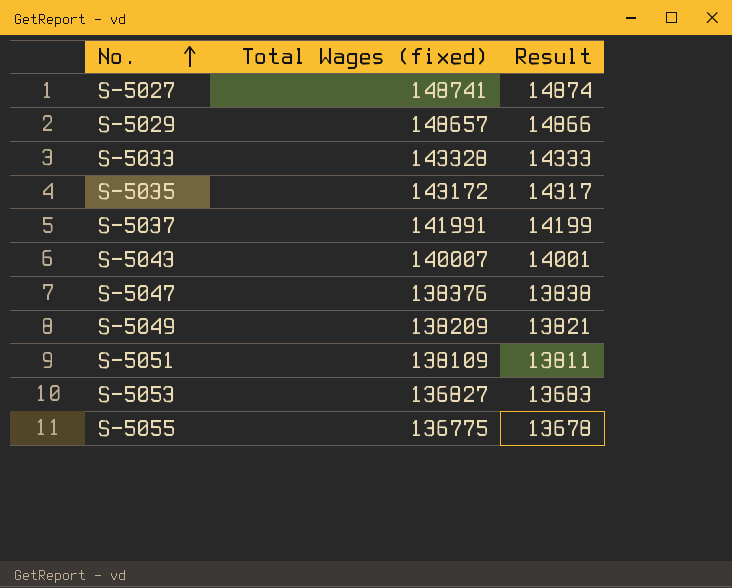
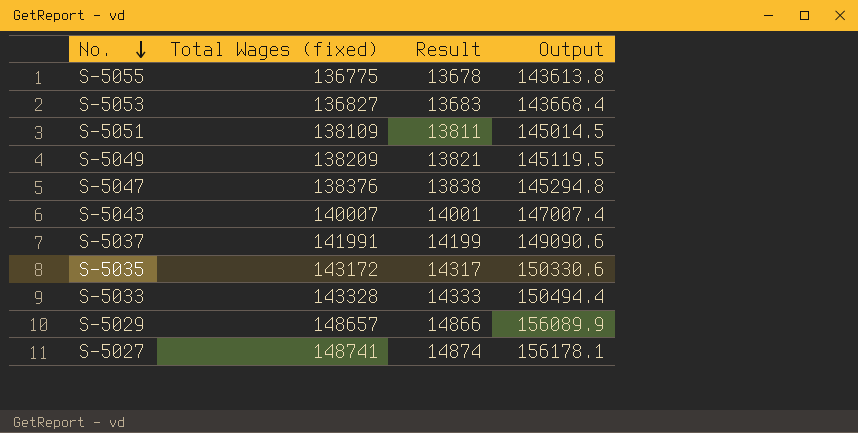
row order: No. ascending -> No. descending
column Output | formula: none -> [Total Wages (fixed)] * 1.05

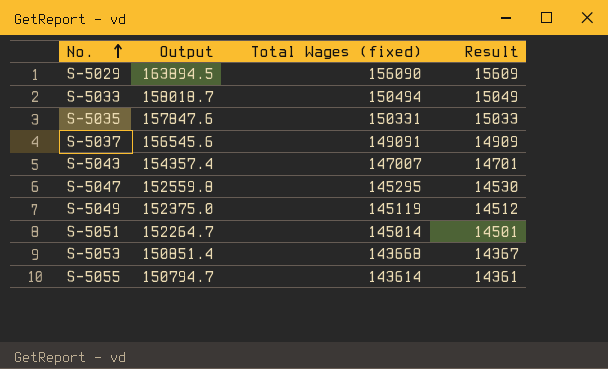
row order: No. descending -> No. ascending
column Output | position: 4 -> 2
row S-5027: 148741 | 14874 | 156178.1 -> none
S-5029 | Output: 156089.9 -> 163894.5
S-5029 | Total Wages (fixed): 148657 -> 156090
S-5029 | Result: 14866 -> 15609
S-5033 | Output: 150494.4 -> 158018.7
S-5033 | Total Wages (fixed): 143328 -> 150494
S-5033 | Result: 14333 -> 15049
S-5035 | Output: 150330.6 -> 157847.6
S-5035 | Total Wages (fixed): 143172 -> 150331
S-5035 | Result: 14317 -> 15033
S-5037 | Output: 149090.6 -> 156545.6
S-5037 | Total Wages (fixed): 141991 -> 149091
S-5037 | Result: 14199 -> 14909
S-5043 | Output: 147007.4 -> 154357.4
S-5043 | Total Wages (fixed): 140007 -> 147007
S-5043 | Result: 14001 -> 14701
S-5047 | Output: 145294.8 -> 152559.8
S-5047 | Total Wages (fixed): 138376 -> 145295
S-5047 | Result: 13838 -> 14530
S-5049 | Output: 145119.5 -> 152375.0
S-5049 | Total Wages (fixed): 138209 -> 145119
S-5049 | Result: 13821 -> 14512
S-5051 | Output: 145014.5 -> 152264.7
S-5051 | Total Wages (fixed): 138109 -> 145014
S-5051 | Result: 13811 -> 14501
S-5053 | Output: 143668.4 -> 150851.4
S-5053 | Total Wages (fixed): 136827 -> 143668
S-5053 | Result: 13683 -> 14367
S-5055 | Output: 143613.8 -> 150794.7
S-5055 | Total Wages (fixed): 136775 -> 143614
S-5055 | Result: 13678 -> 14361

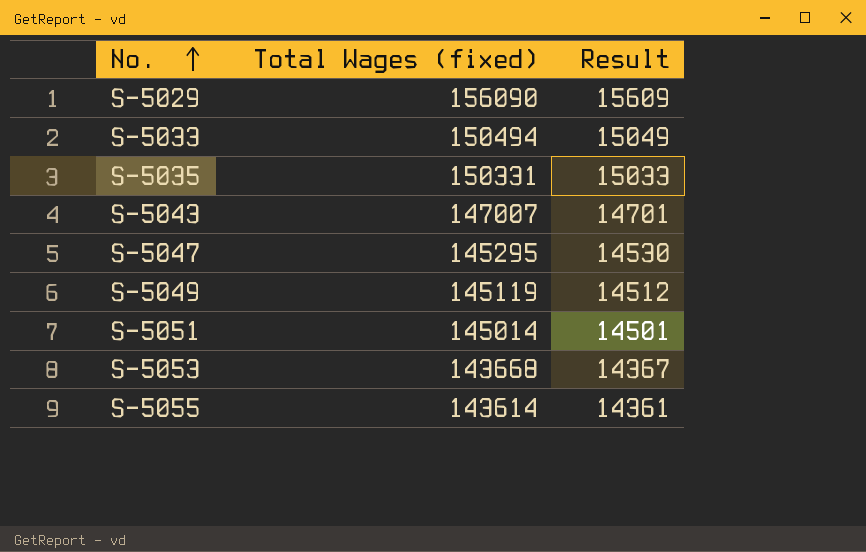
column Output | formula: [Total Wages (fixed)] * 1.05 -> none
row S-5037: 156545.6 | 149091 | 14909 -> none

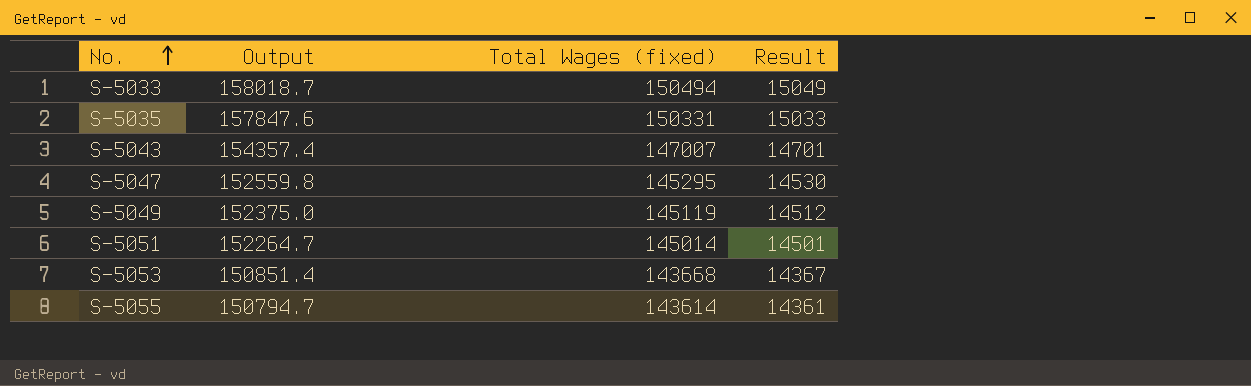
column Output | formula: none -> [Total Wages (fixed)] * 1.05
row S-5029: 156090 | 15609 -> none

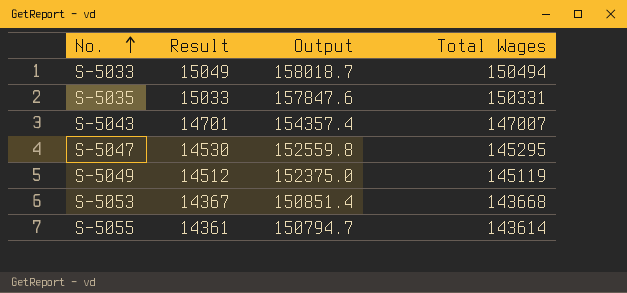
column Result | position: 4 -> 2
column name: Total Wages (fixed) -> Total Wages
row S-5051: 152264.7 | 145014 | 14501 -> none

